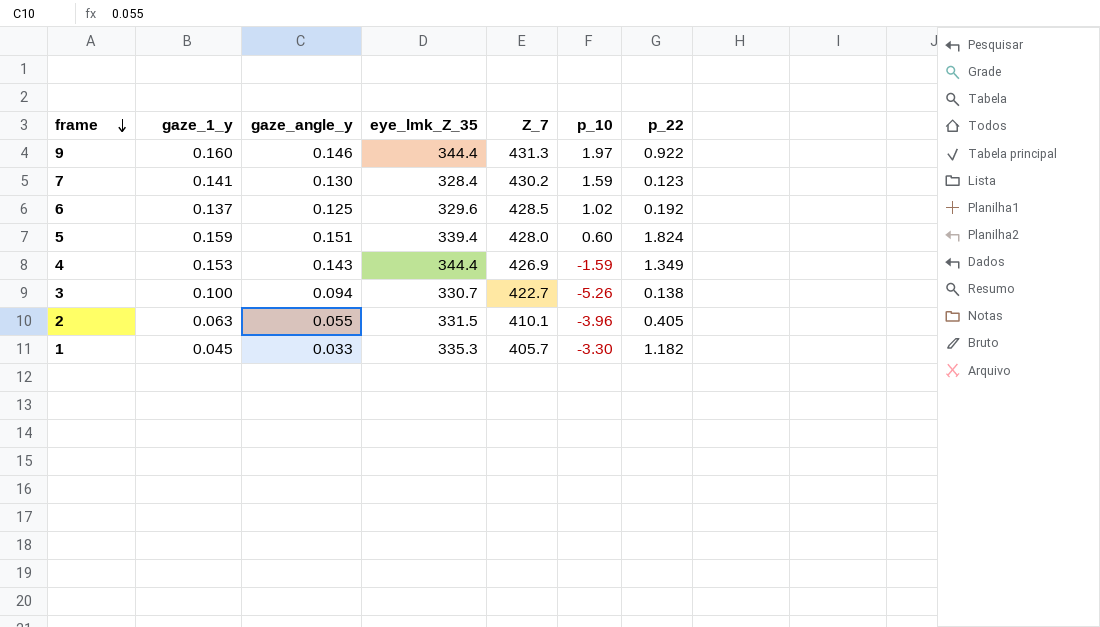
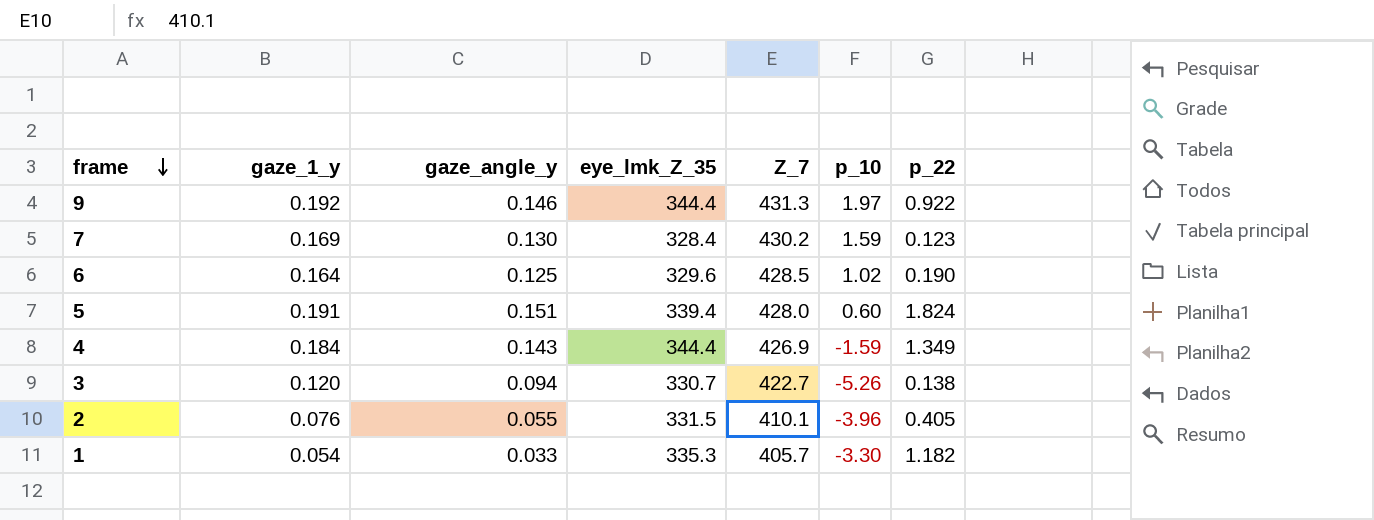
9 | gaze_1_y: 0.160 -> 0.192
7 | gaze_1_y: 0.141 -> 0.169
6 | gaze_1_y: 0.137 -> 0.164
6 | p_22: 0.192 -> 0.190
5 | gaze_1_y: 0.159 -> 0.191
4 | gaze_1_y: 0.153 -> 0.184
3 | gaze_1_y: 0.100 -> 0.120
2 | gaze_1_y: 0.063 -> 0.076
1 | gaze_1_y: 0.045 -> 0.054

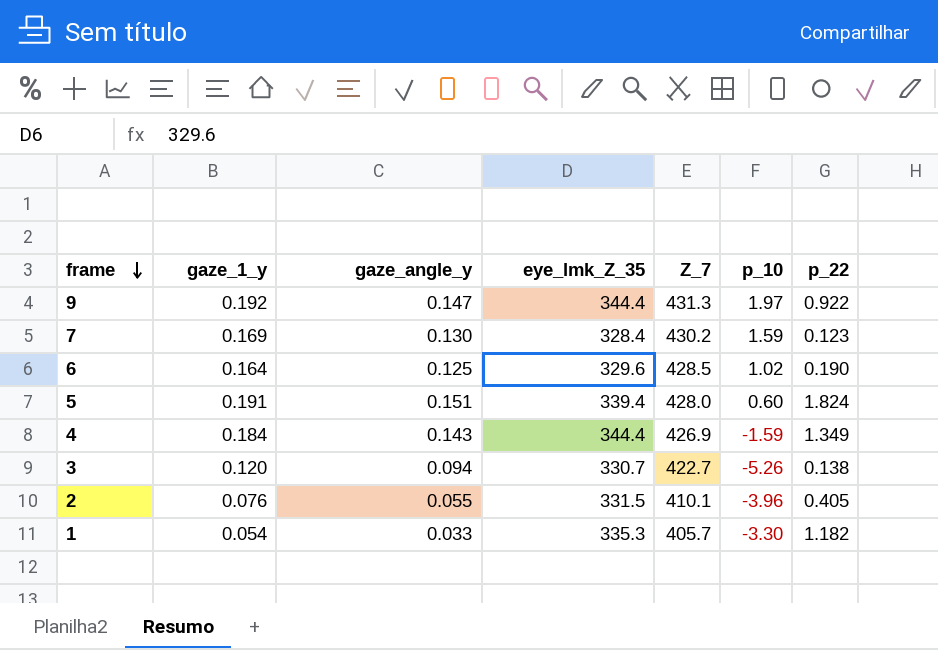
9 | gaze_angle_y: 0.146 -> 0.147

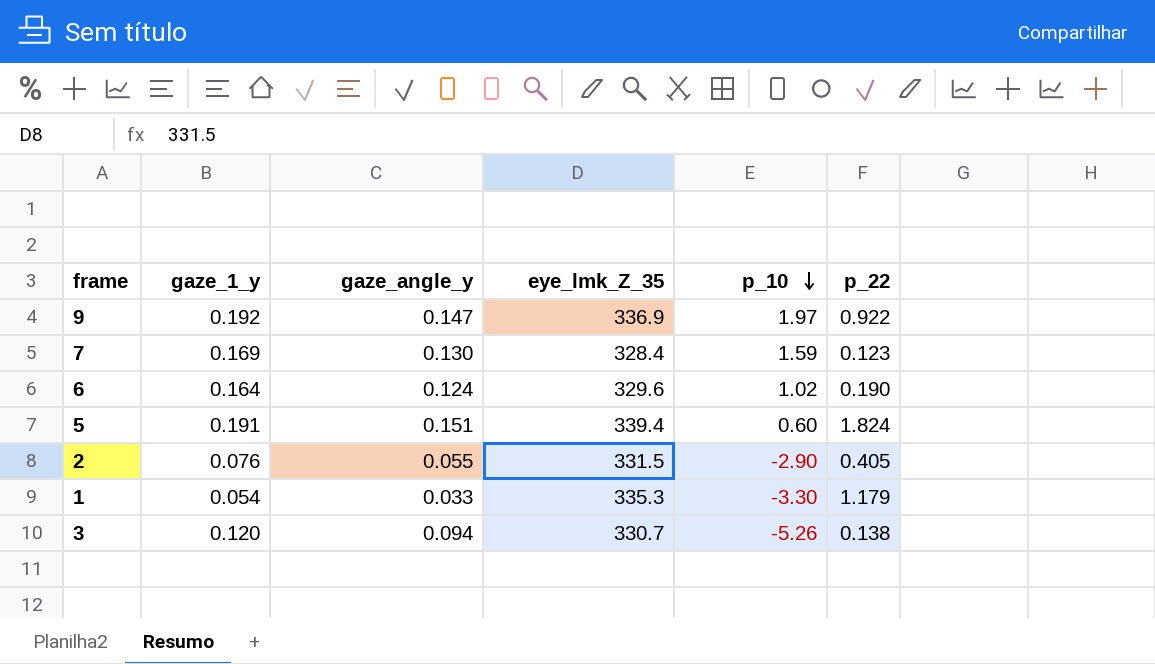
row order: frame descending -> p_10 descending
column Z_7 | position: 5 -> none
row 4: 0.184 | 0.143 | 344.4 | 426.9 | -1.59 | 1.349 -> none
9 | eye_lmk_Z_35: 344.4 -> 336.9
6 | gaze_angle_y: 0.125 -> 0.124
2 | p_10: -3.96 -> -2.90
1 | p_22: 1.182 -> 1.179

